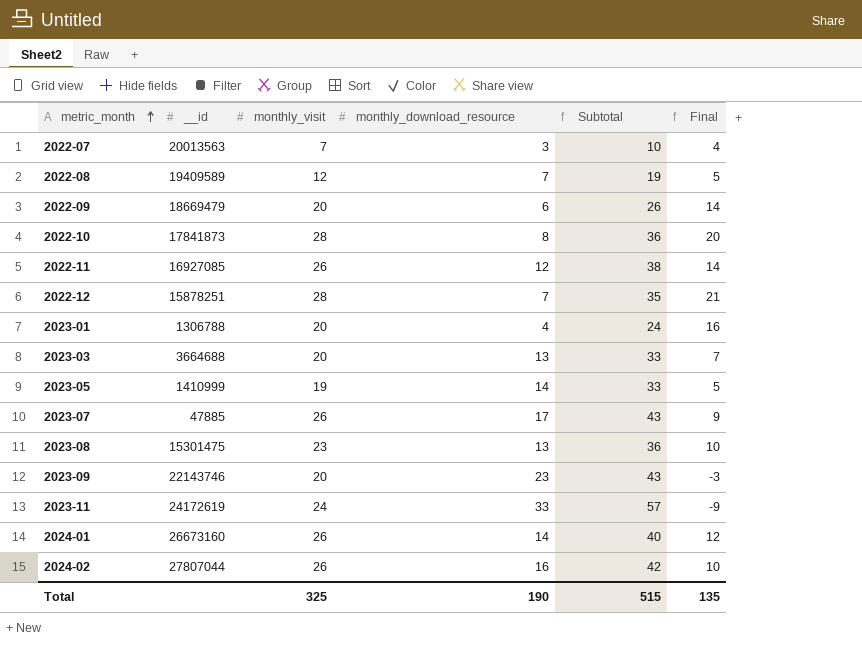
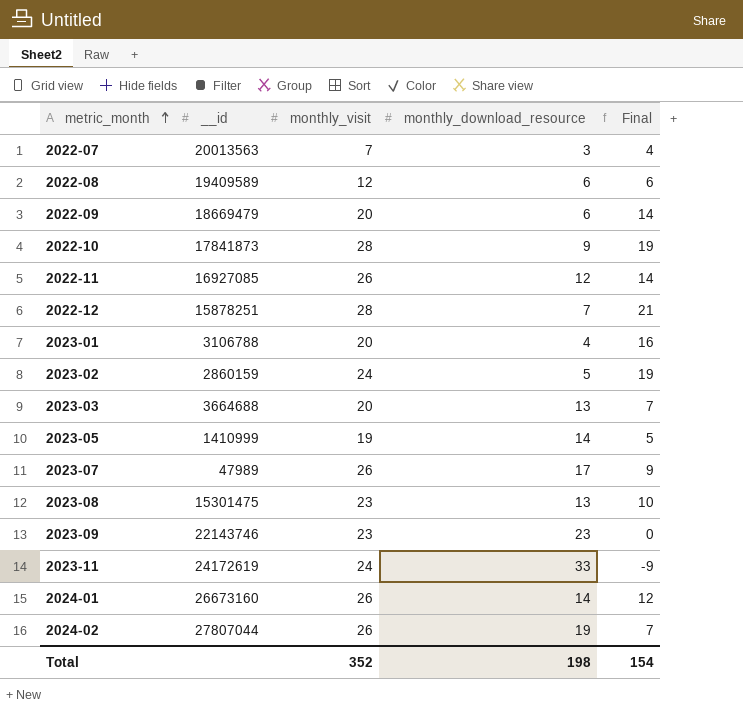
column Subtotal | formula: [monthly_visit] + [monthly_download_resource] -> none
2022-08 | monthly_download_resource: 7 -> 6
2022-08 | Final: 5 -> 6
2022-10 | monthly_download_resource: 8 -> 9
2022-10 | Final: 20 -> 19
2023-01 | __id: 1306788 -> 3106788
row 2023-02: none -> 2860159 | 24 | 5 | 19
2023-07 | __id: 47885 -> 47989
2023-09 | monthly_visit: 20 -> 23
2023-09 | Final: -3 -> 0
2024-02 | monthly_download_resource: 16 -> 19
2024-02 | Final: 10 -> 7
Total | monthly_visit: 325 -> 352
Total | monthly_download_resource: 190 -> 198
Total | Final: 135 -> 154

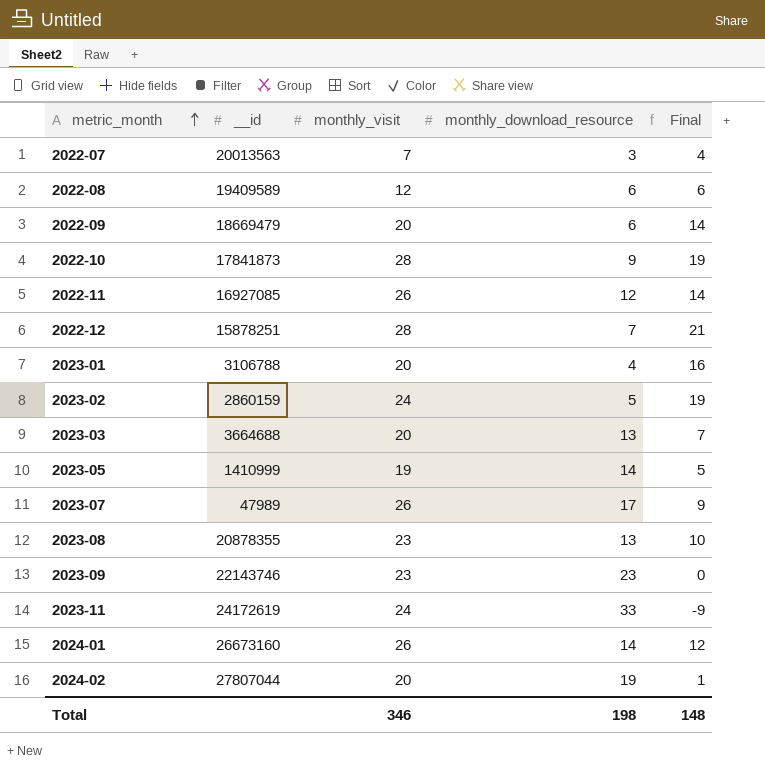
2023-08 | __id: 15301475 -> 20878355
2024-02 | monthly_visit: 26 -> 20
2024-02 | Final: 7 -> 1
Total | monthly_visit: 352 -> 346
Total | Final: 154 -> 148

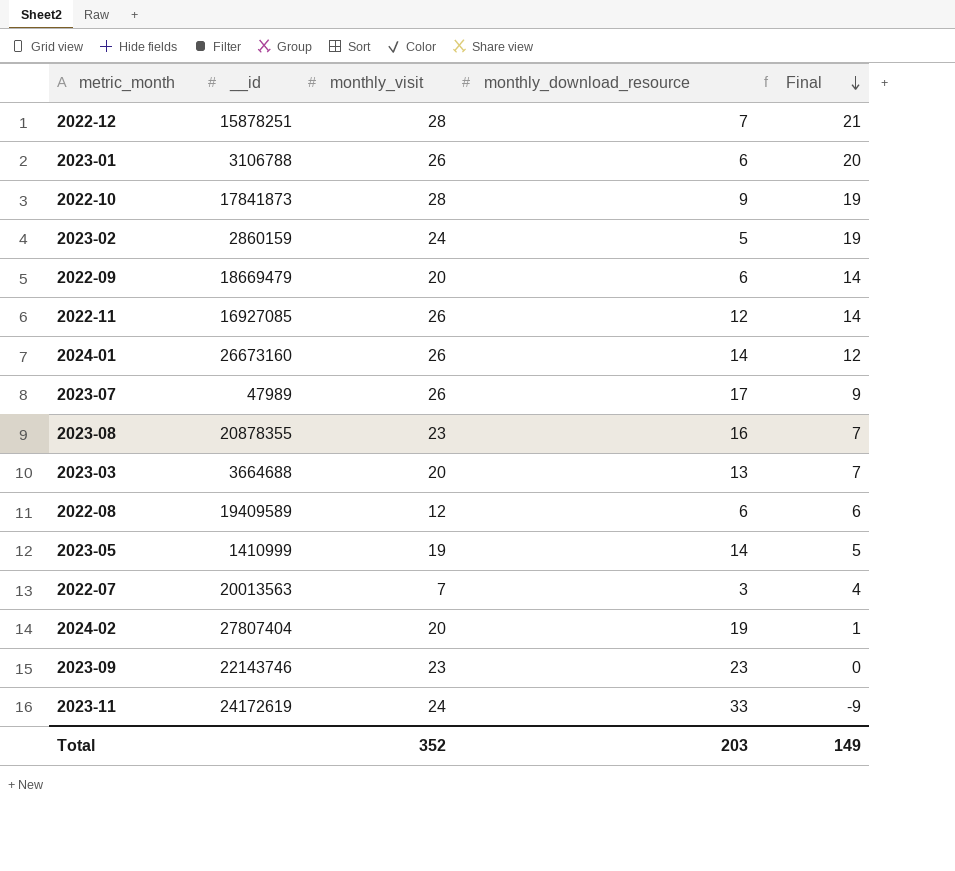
row order: metric_month ascending -> Final descending
2023-01 | monthly_visit: 20 -> 26
2023-01 | monthly_download_resource: 4 -> 6
2023-01 | Final: 16 -> 20
2023-08 | monthly_download_resource: 13 -> 16
2023-08 | Final: 10 -> 7
2024-02 | __id: 27807044 -> 27807404
Total | monthly_visit: 346 -> 352
Total | monthly_download_resource: 198 -> 203
Total | Final: 148 -> 149

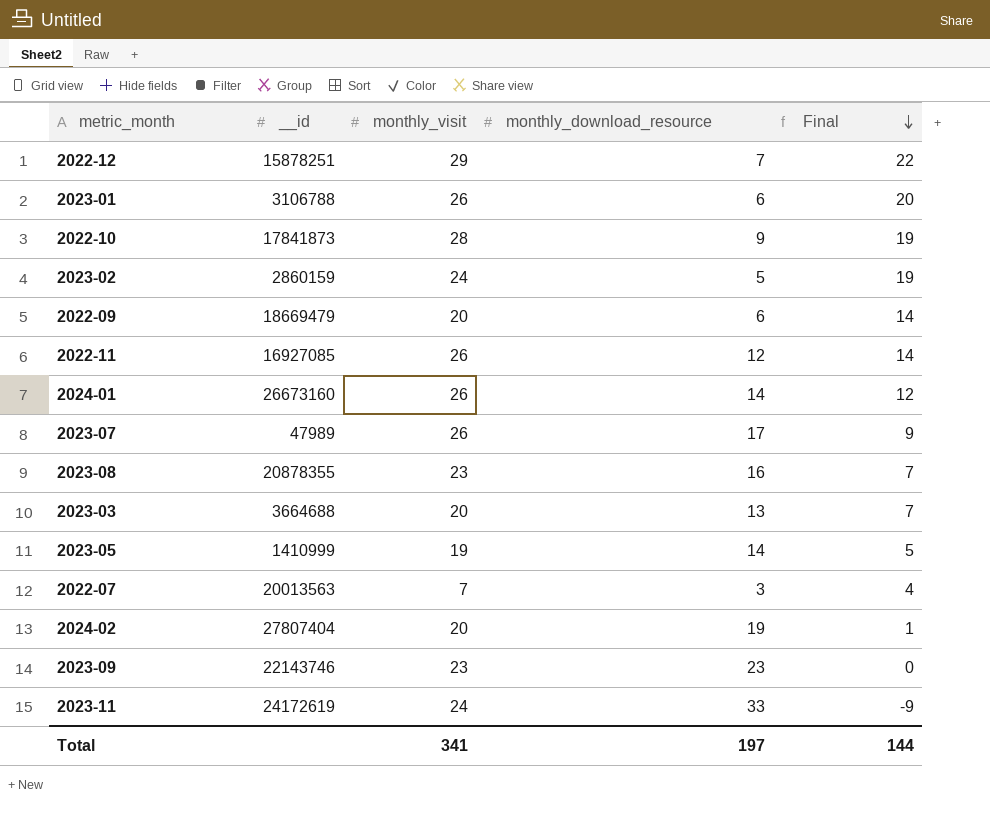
row 2022-08: 19409589 | 12 | 6 | 6 -> none
2022-12 | monthly_visit: 28 -> 29
2022-12 | Final: 21 -> 22
Total | monthly_visit: 352 -> 341
Total | monthly_download_resource: 203 -> 197
Total | Final: 149 -> 144

